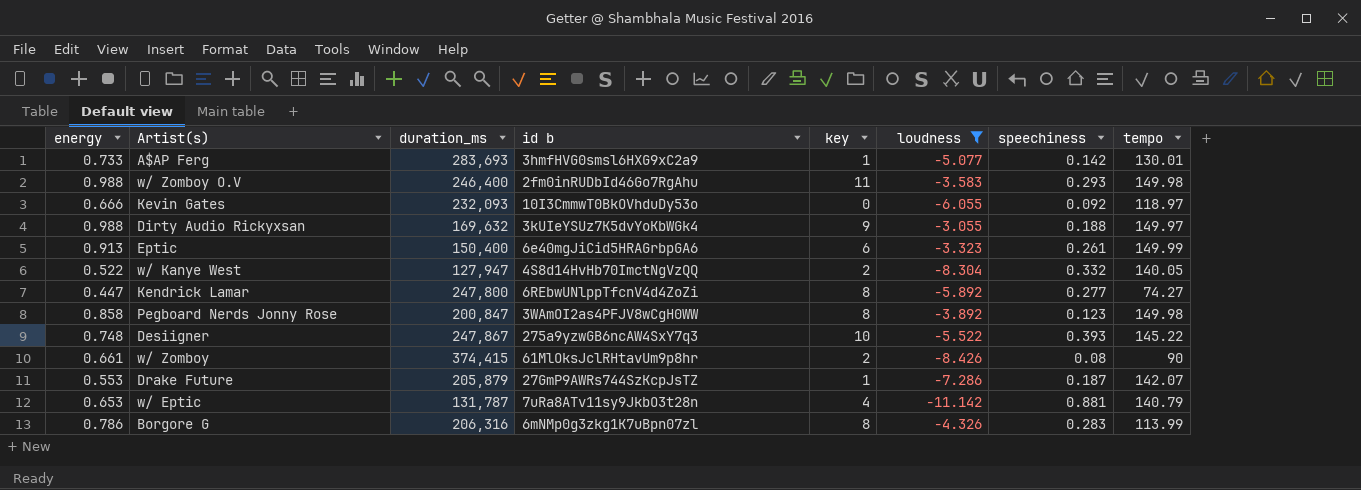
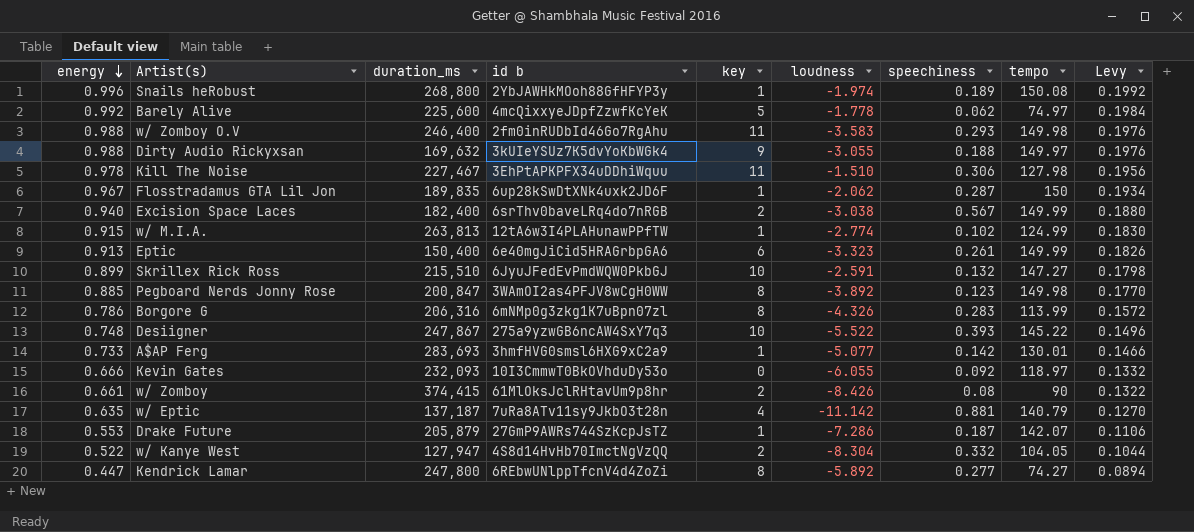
filter: loudness <= -3.055 -> none
row order: none -> energy descending
column Levy | formula: none -> [energy] * 0.2
Pegboard Nerds Jonny Rose | energy: 0.858 -> 0.885
w/ Eptic | energy: 0.653 -> 0.635
w/ Eptic | duration_ms: 131,787 -> 137,187
w/ Kanye West | tempo: 140.05 -> 104.05

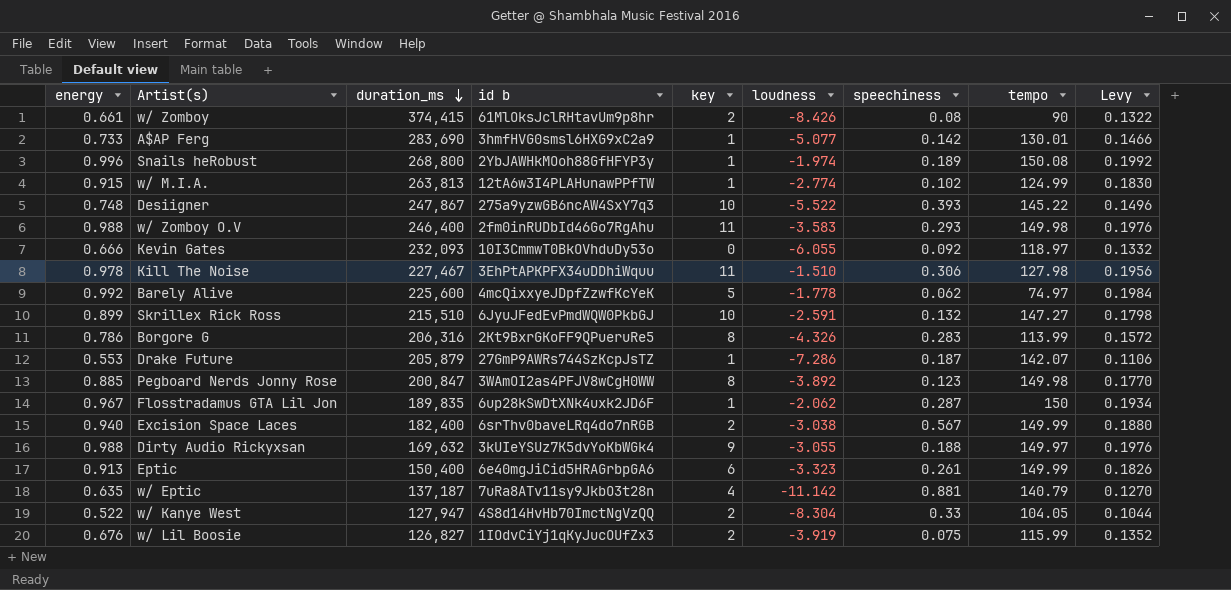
row order: energy descending -> duration_ms descending
row Kendrick Lamar: 0.447 | 247,800 | 6REbwUNlppTfcnV4d4ZoZi | 8 | -5.892 | 0.277 | 74.27 | 0.0894 -> none
A$AP Ferg | duration_ms: 283,693 -> 283,690
Borgore G | id b: 6mNMp0g3zkg1K7uBpn07zl -> 2Kt9BxrGKoFF9QPueruRe5
w/ Kanye West | speechiness: 0.332 -> 0.33
row w/ Lil Boosie: none -> 0.676 | 126,827 | 1IOdvCiYj1qKyJucOUfZx3 | 2 | -3.919 | 0.075 | 115.99 | 0.1352

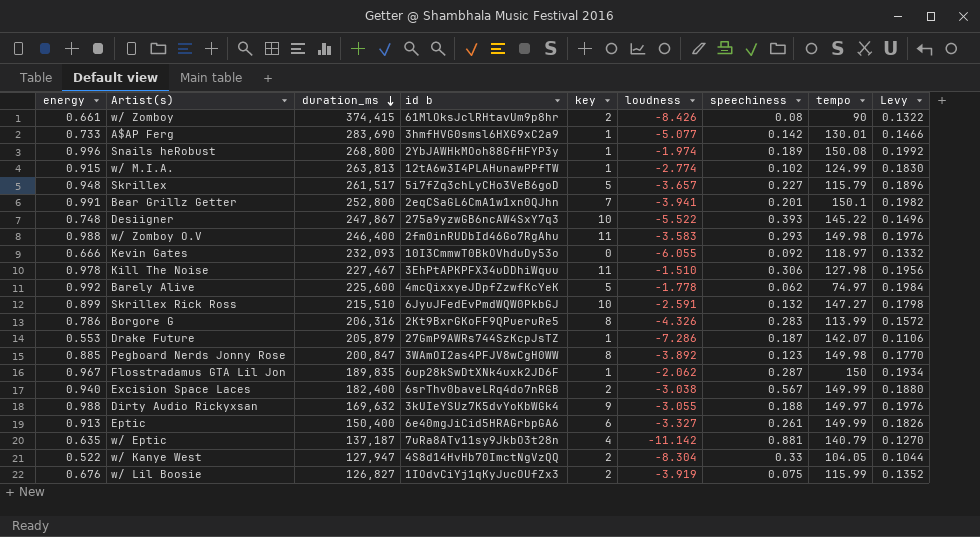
row Skrillex: none -> 0.948 | 261,517 | 5i7fZq3chLyCHo3VeB6goD | 5 | -3.657 | 0.227 | 115.79 | 0.1896
row Bear Grillz Getter: none -> 0.991 | 252,800 | 2eqCSaGL6CmA1w1xn0QJhn | 7 | -3.941 | 0.201 | 150.1 | 0.1982
Eptic | loudness: -3.323 -> -3.327

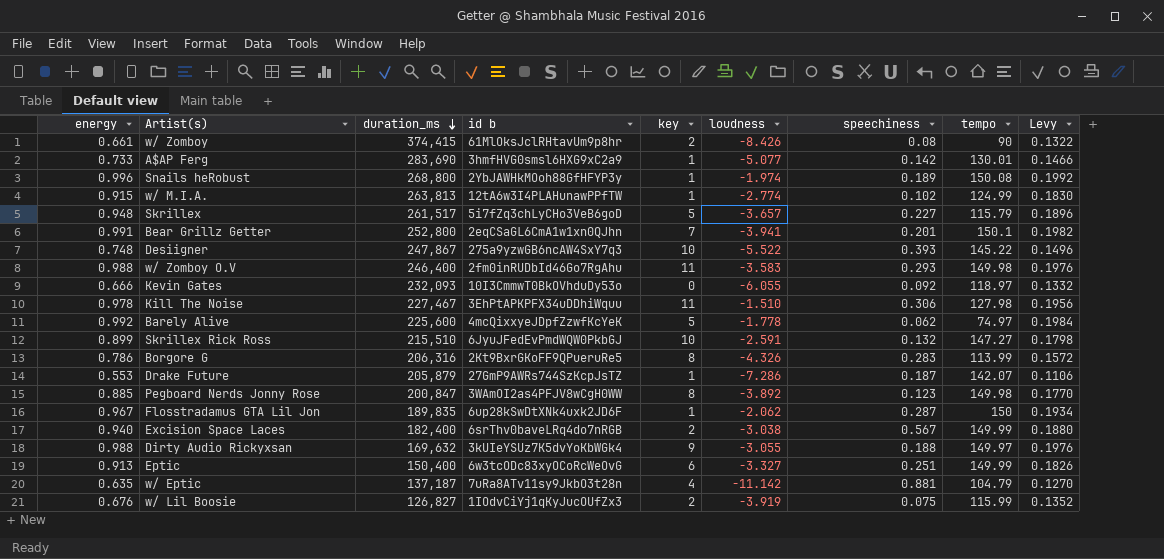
row w/ Kanye West: 0.522 | 127,947 | 4S8d14HvHb70ImctNgVzQQ | 2 | -8.304 | 0.33 | 104.05 | 0.1044 -> none
Eptic | id b: 6e40mgJiCid5HRAGrbpGA6 -> 6w3tcODc83xyOCoRcWeOvG
Eptic | speechiness: 0.261 -> 0.251
w/ Eptic | tempo: 140.79 -> 104.79

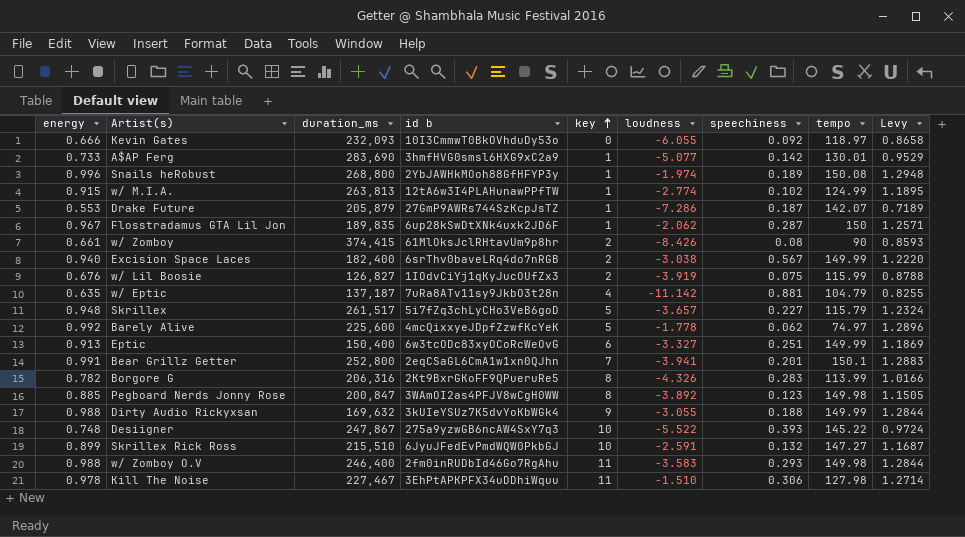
row order: duration_ms descending -> key ascending
column Levy | formula: [energy] * 0.2 -> [energy] * 1.3
Borgore G | energy: 0.786 -> 0.782
Dirty Audio Rickyxsan | tempo: 149.97 -> 149.99

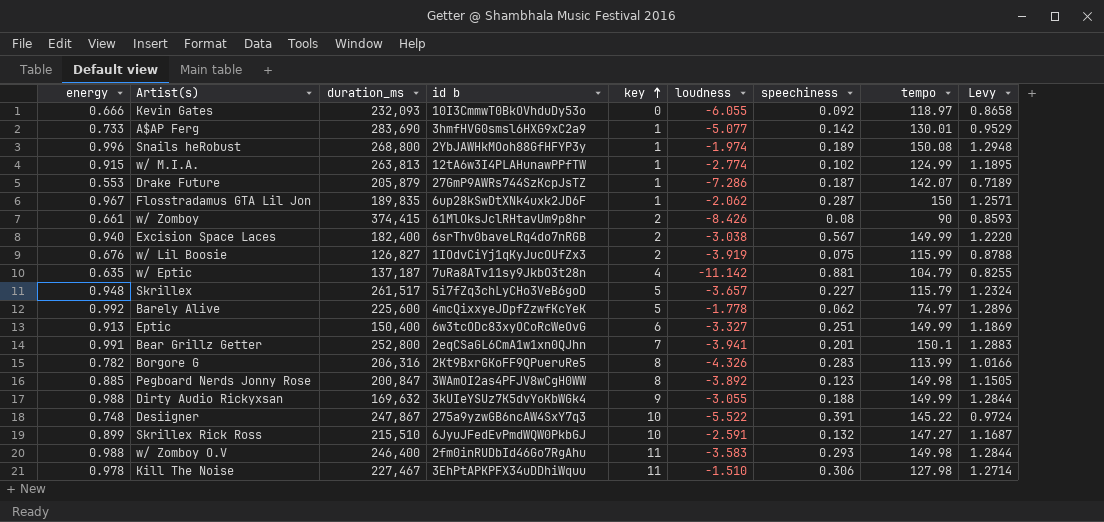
Desiigner | speechiness: 0.393 -> 0.391

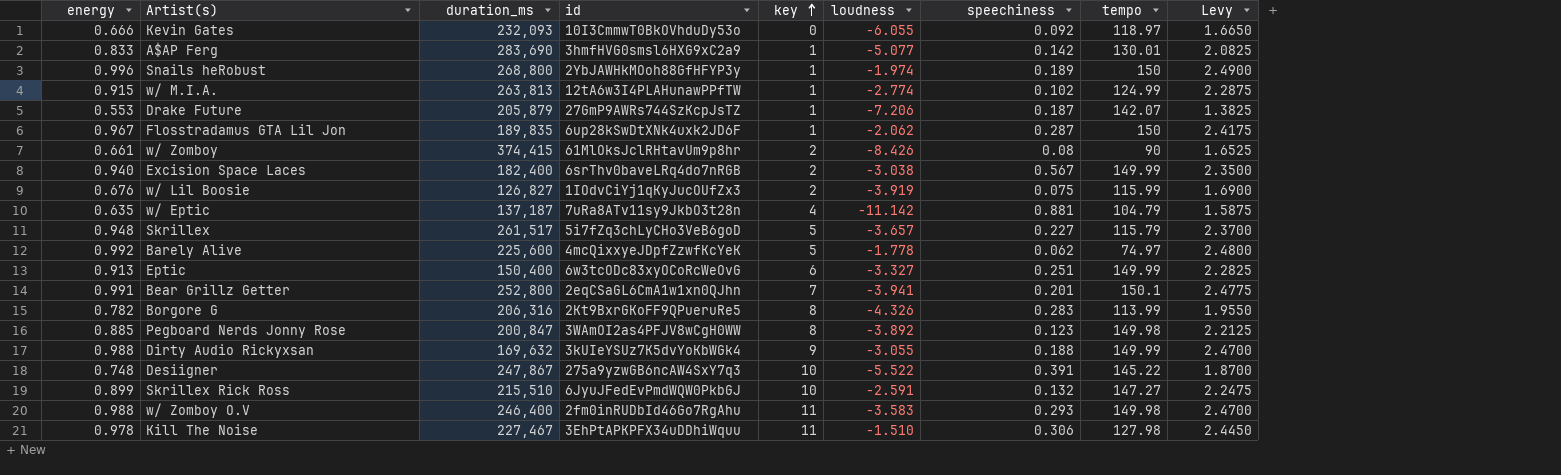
column name: id b -> id
column Levy | formula: [energy] * 1.3 -> [energy] * 2.5
A$AP Ferg | energy: 0.733 -> 0.833
Snails heRobust | tempo: 150.08 -> 150
Drake Future | loudness: -7.286 -> -7.206

